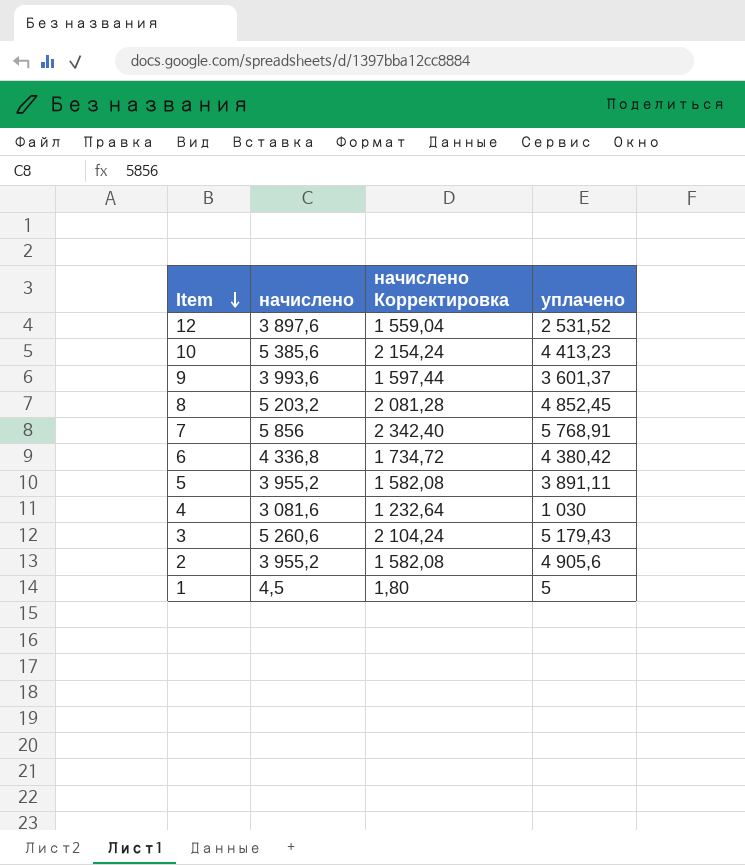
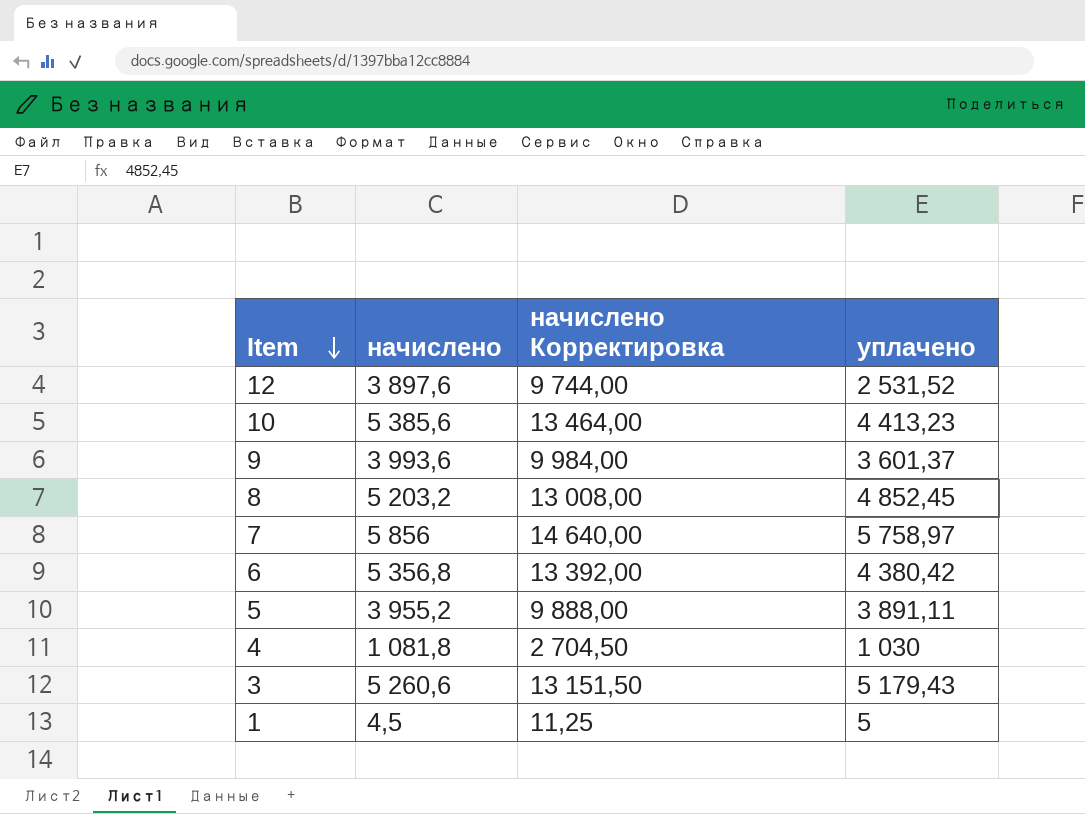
column начислено Корректировка | formula: [начислено] * 0,4 -> [начислено] * 2,5
row 2: 3 955,2 | 1 582,08 | 4 905,6 -> none
7 | уплачено: 5 768,91 -> 5 758,97
6 | начислено: 4 336,8 -> 5 356,8
4 | начислено: 3 081,6 -> 1 081,8

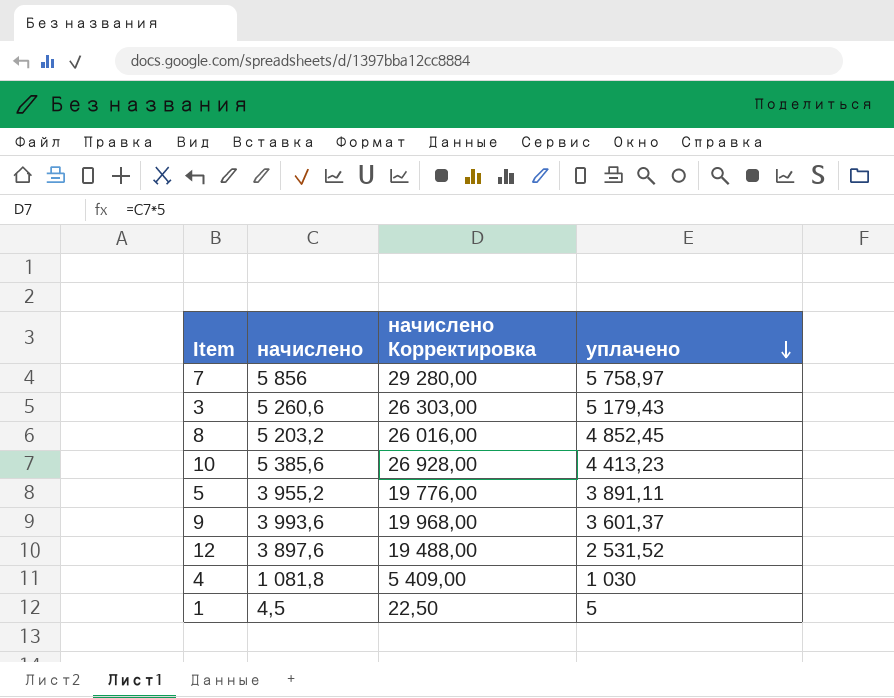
row order: Item descending -> уплачено descending
column начислено Корректировка | formula: [начислено] * 2,5 -> [начислено] * 5
row 6: 5 356,8 | 13 392,00 | 4 380,42 -> none

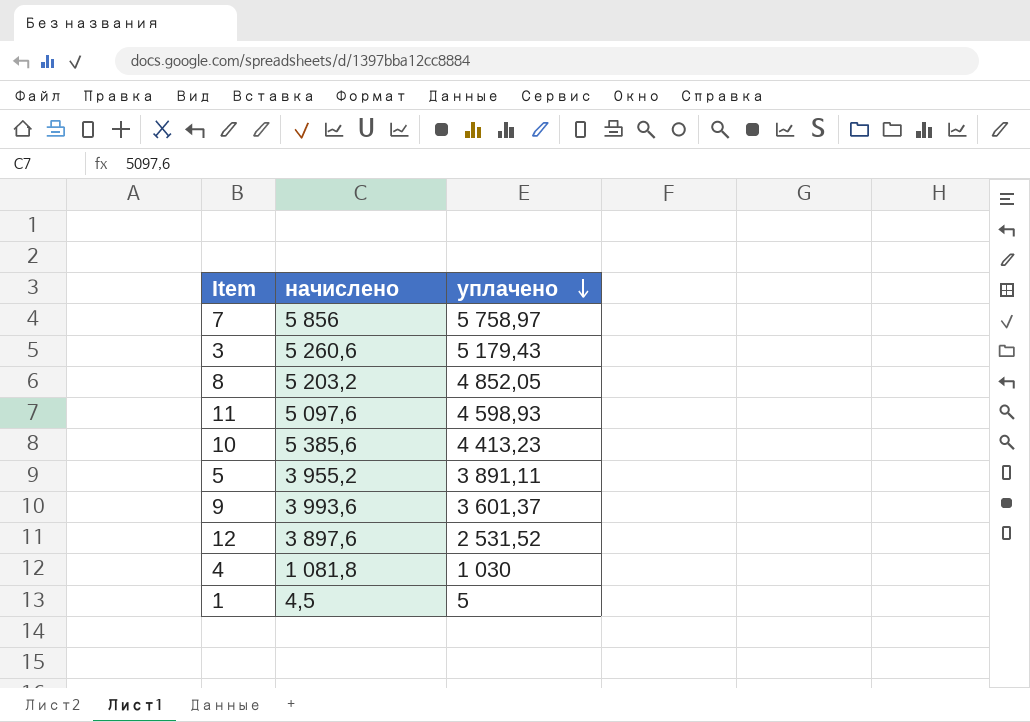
column начислено Корректировка | formula: [начислено] * 5 -> none
8 | уплачено: 4 852,45 -> 4 852,05
row 11: none -> 5 097,6 | 4 598,93

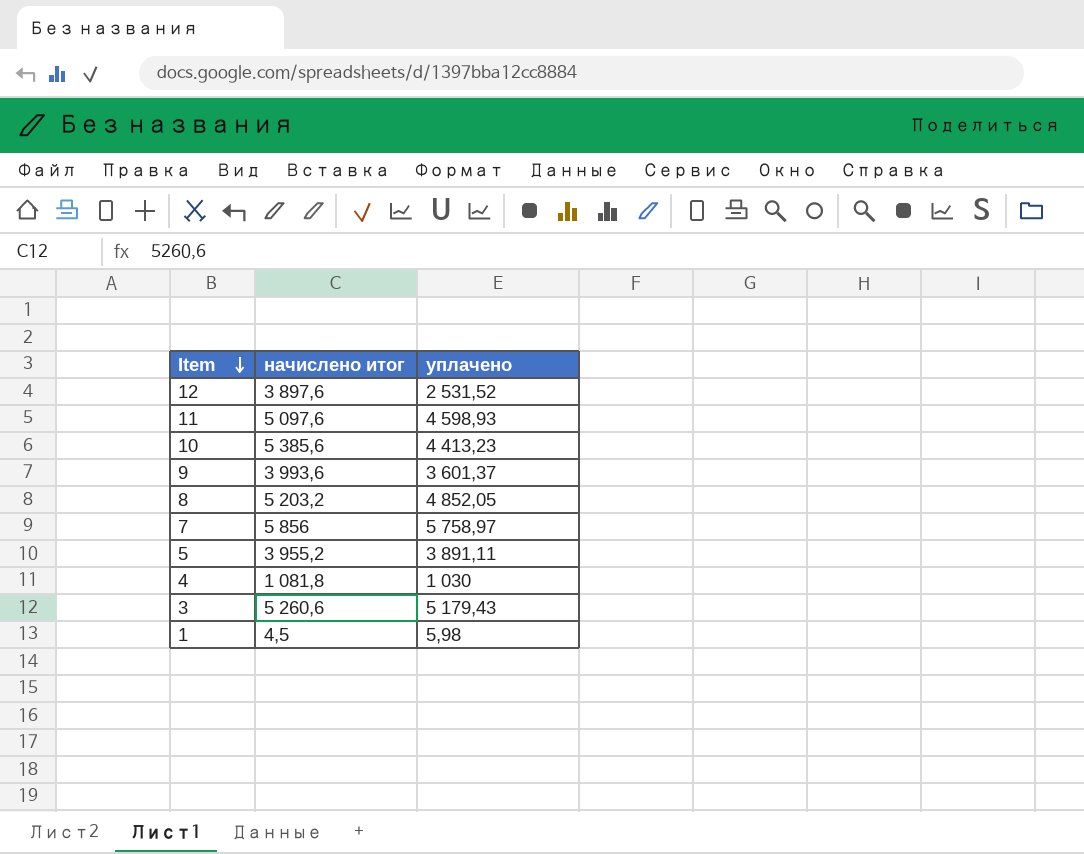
row order: уплачено descending -> Item descending
column name: начислено -> начислено итог
1 | уплачено: 5 -> 5,98

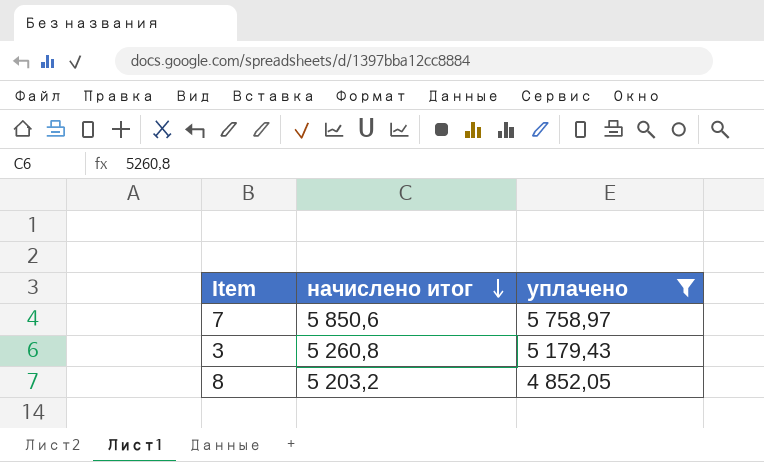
filter: none -> уплачено >= 4 852,05
row order: Item descending -> начислено итог descending
7 | начислено итог: 5 856 -> 5 850,6
3 | начислено итог: 5 260,6 -> 5 260,8

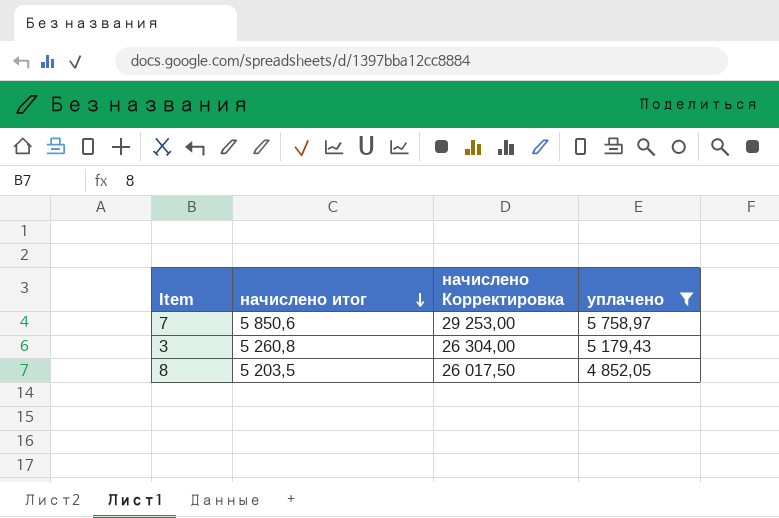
column начислено Корректировка | formula: none -> [начислено итог] * 5
8 | начислено итог: 5 203,2 -> 5 203,5

